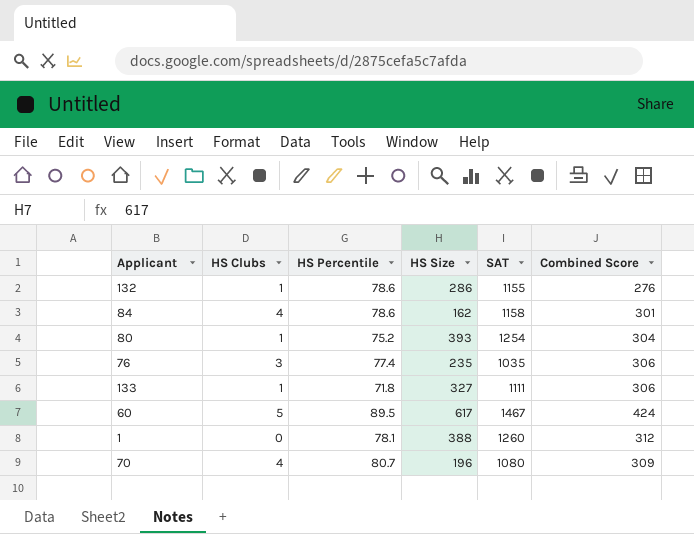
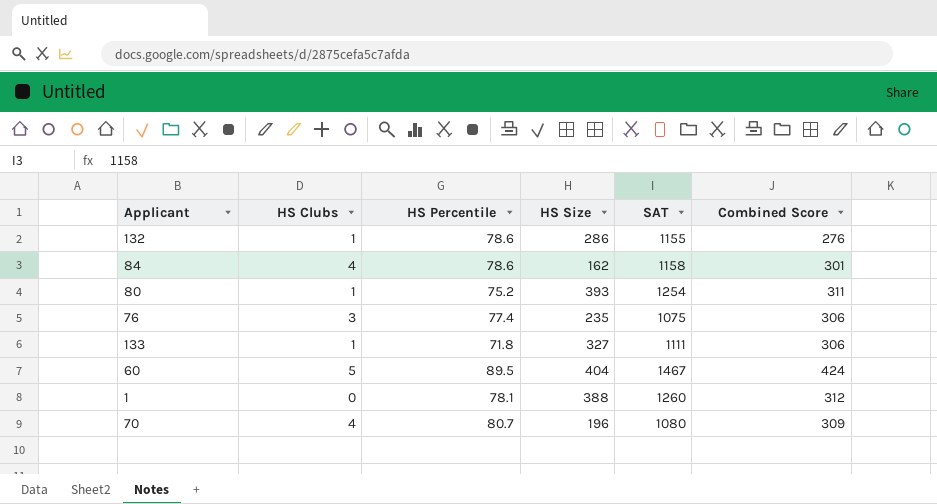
80 | Combined Score: 304 -> 311
76 | SAT: 1035 -> 1075
60 | HS Size: 617 -> 404

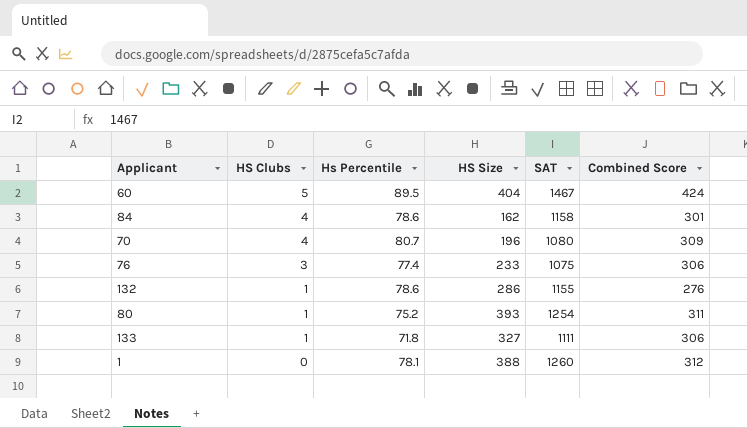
row order: none -> HS Clubs descending
column name: HS Percentile -> Hs Percentile
76 | HS Size: 235 -> 233

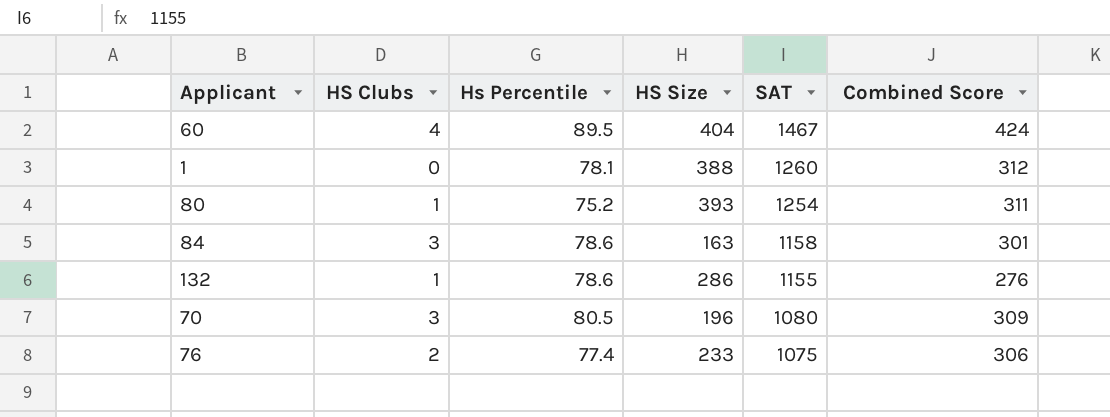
row order: HS Clubs descending -> SAT descending
row 133: 1 | 71.8 | 327 | 1111 | 306 -> none
60 | HS Clubs: 5 -> 4
84 | HS Clubs: 4 -> 3
84 | HS Size: 162 -> 163
70 | HS Clubs: 4 -> 3
70 | Hs Percentile: 80.7 -> 80.5
76 | HS Clubs: 3 -> 2

